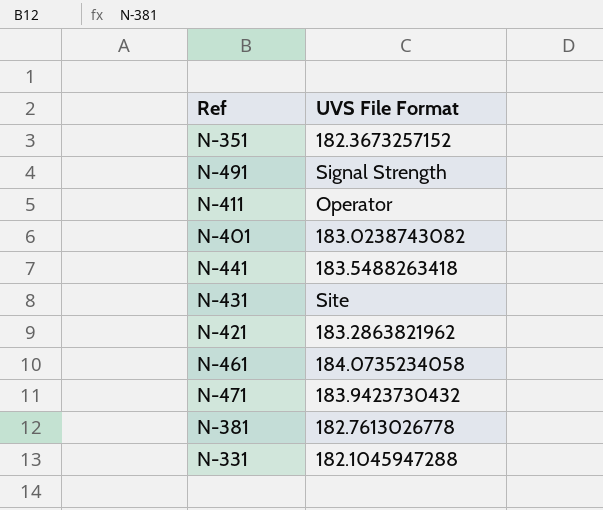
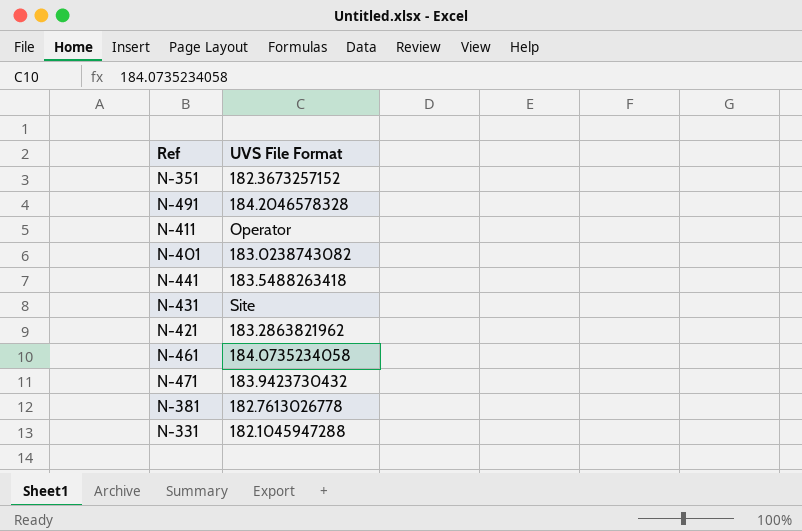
N-491 | UVS File Format: Signal Strength -> 184.2046578328

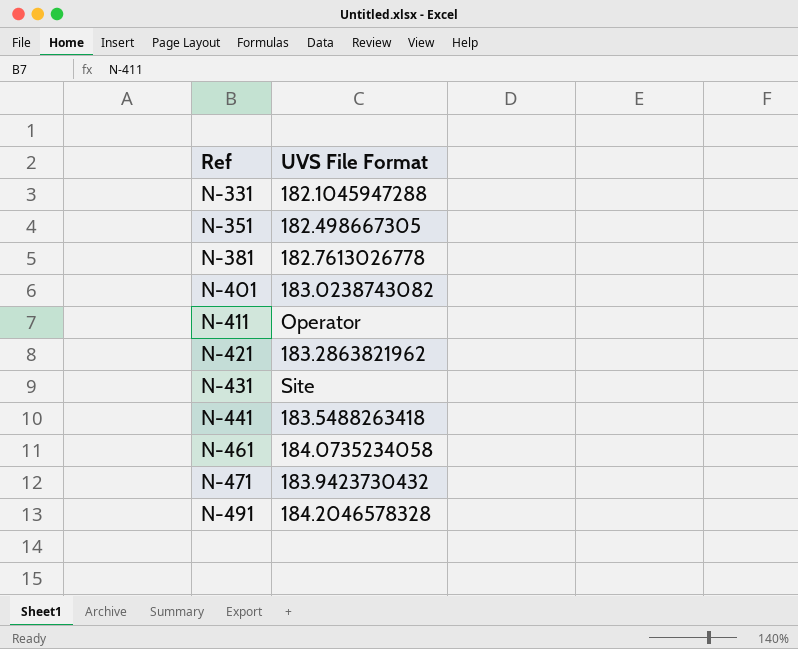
row order: none -> Ref ascending
N-351 | UVS File Format: 182.3673257152 -> 182.498667305

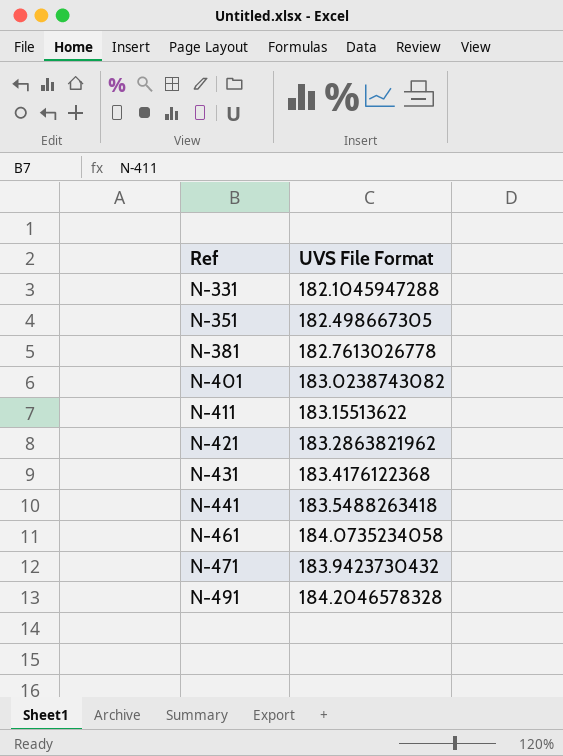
N-411 | UVS File Format: Operator -> 183.15513622
N-431 | UVS File Format: Site -> 183.4176122368

